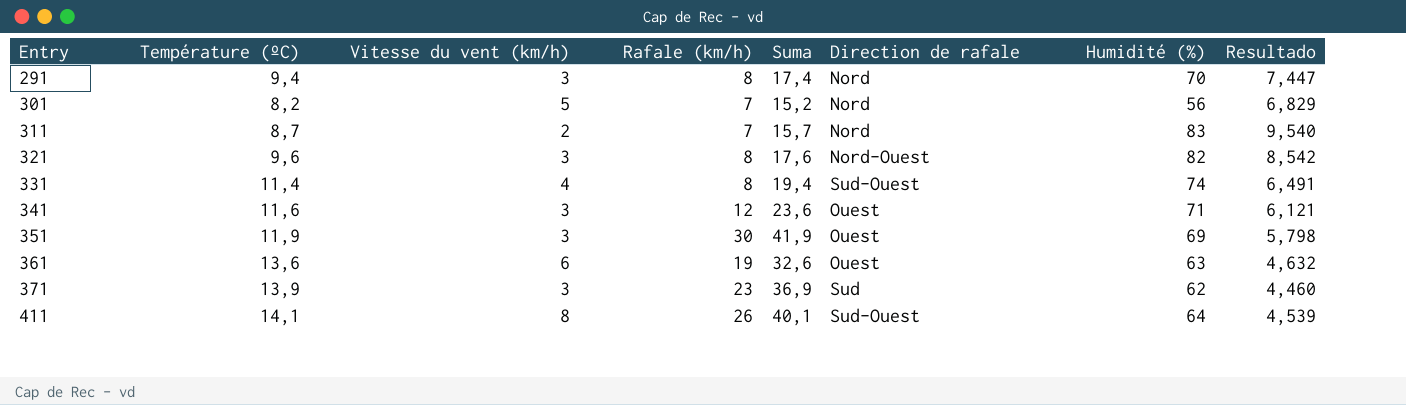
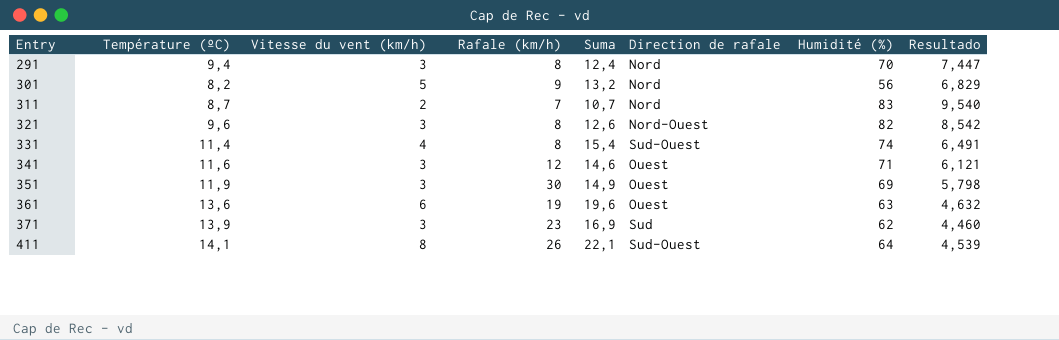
column Suma | formula: [Température (ºC)] + [Rafale (km/h)] -> [Température (ºC)] + [Vitesse du vent (km/h)]
301 | Rafale (km/h): 7 -> 9

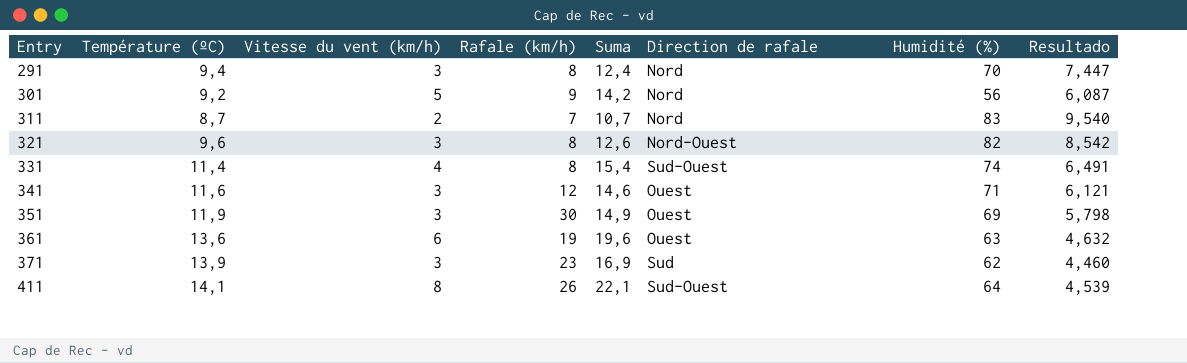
301 | Température (ºC): 8,2 -> 9,2
301 | Suma: 13,2 -> 14,2
301 | Resultado: 6,829 -> 6,087

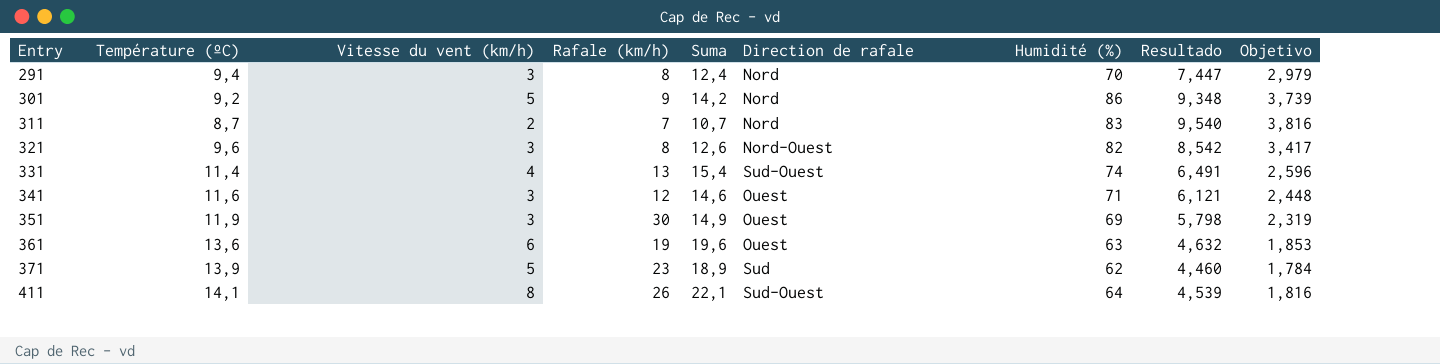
column Objetivo | formula: none -> [Resultado] * 0,4
301 | Humidité (%): 56 -> 86
301 | Resultado: 6,087 -> 9,348
331 | Rafale (km/h): 8 -> 13
371 | Vitesse du vent (km/h): 3 -> 5
371 | Suma: 16,9 -> 18,9

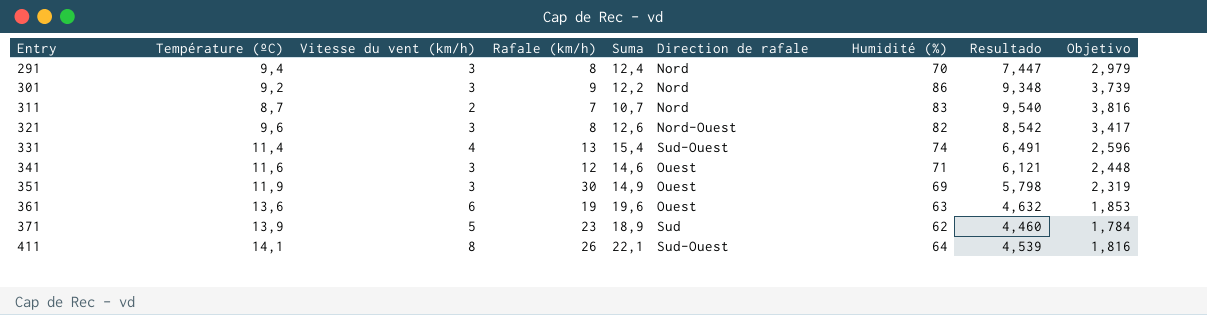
301 | Vitesse du vent (km/h): 5 -> 3
301 | Suma: 14,2 -> 12,2

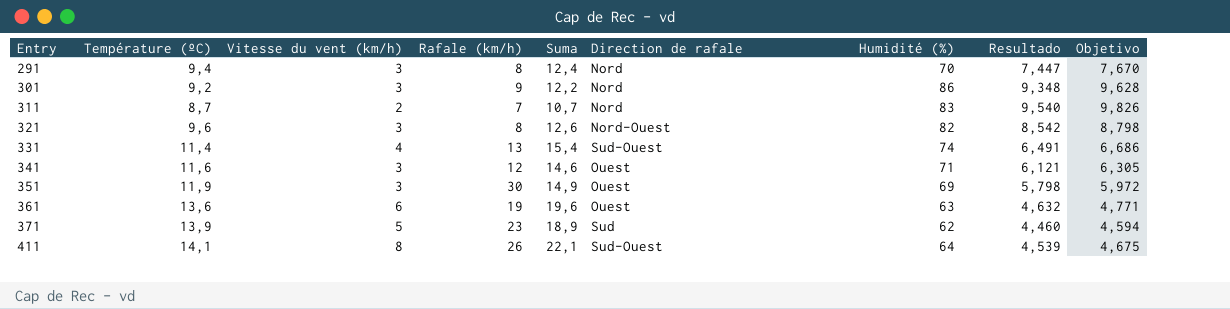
column Objetivo | formula: [Resultado] * 0,4 -> [Resultado] * 1,03

